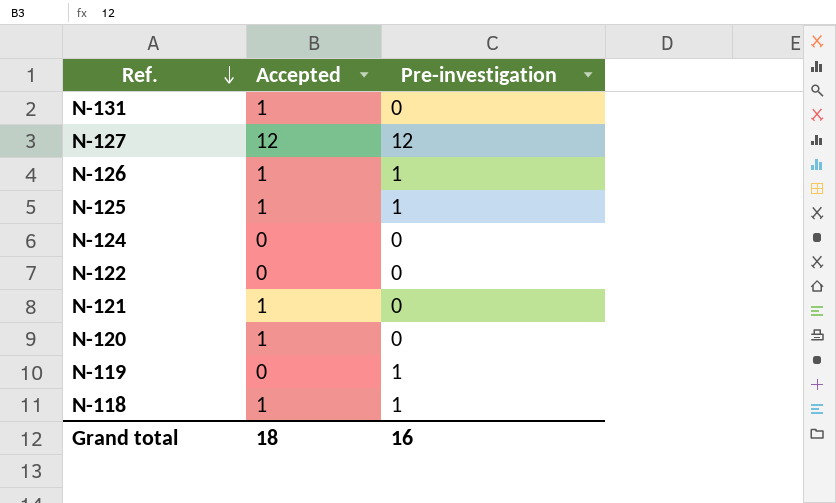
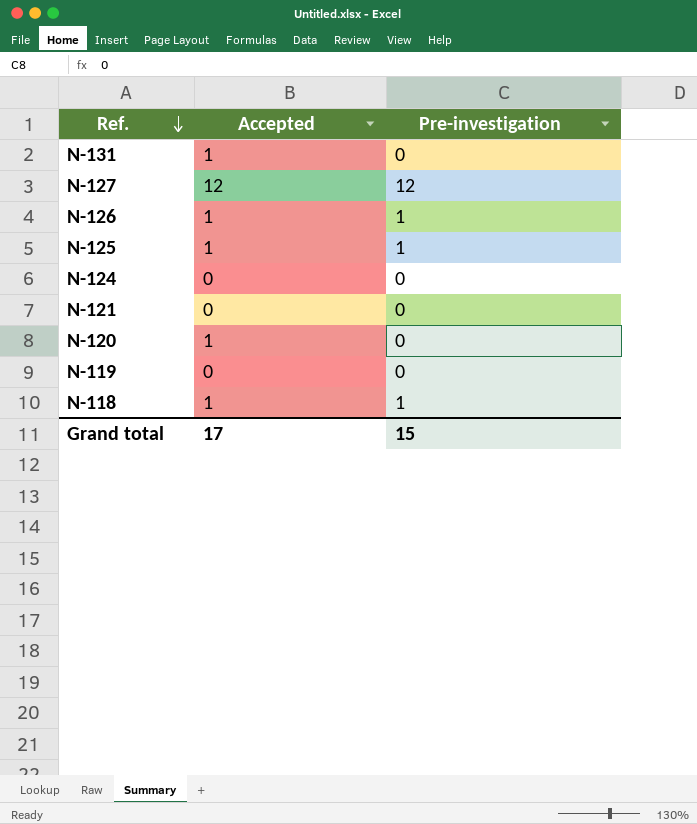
row N-122: 0 | 0 -> none
N-121 | Accepted: 1 -> 0
N-119 | Pre-investigation: 1 -> 0
Grand total | Accepted: 18 -> 17
Grand total | Pre-investigation: 16 -> 15

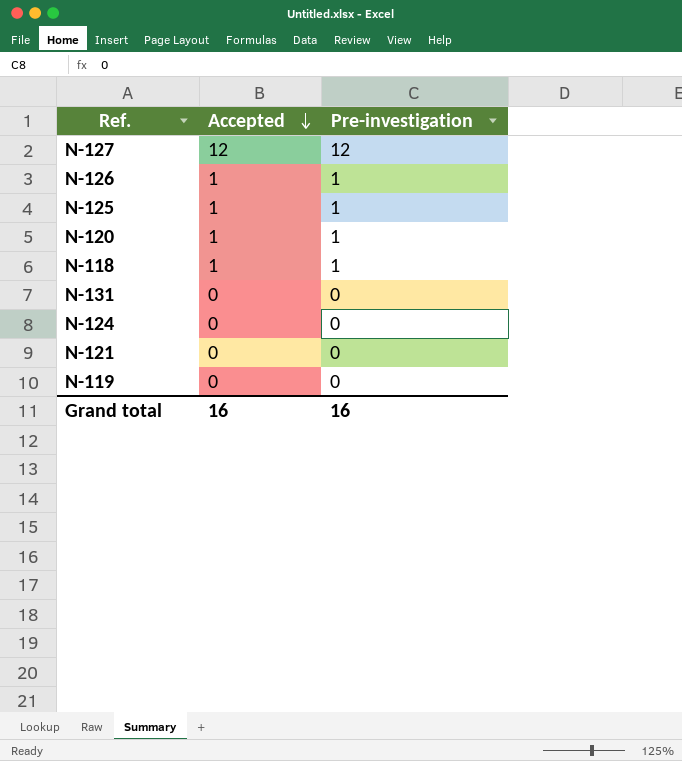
row order: Ref. descending -> Accepted descending
N-120 | Pre-investigation: 0 -> 1
N-131 | Accepted: 1 -> 0
Grand total | Accepted: 17 -> 16
Grand total | Pre-investigation: 15 -> 16

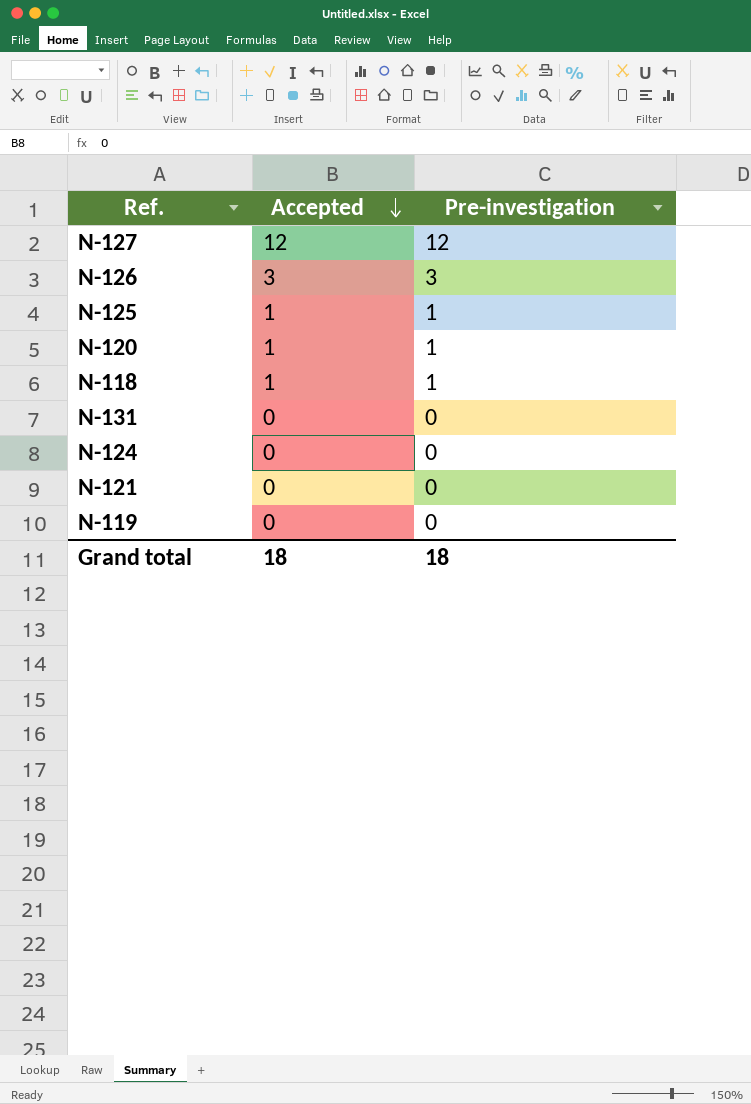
N-126 | Accepted: 1 -> 3
N-126 | Pre-investigation: 1 -> 3
Grand total | Accepted: 16 -> 18
Grand total | Pre-investigation: 16 -> 18

